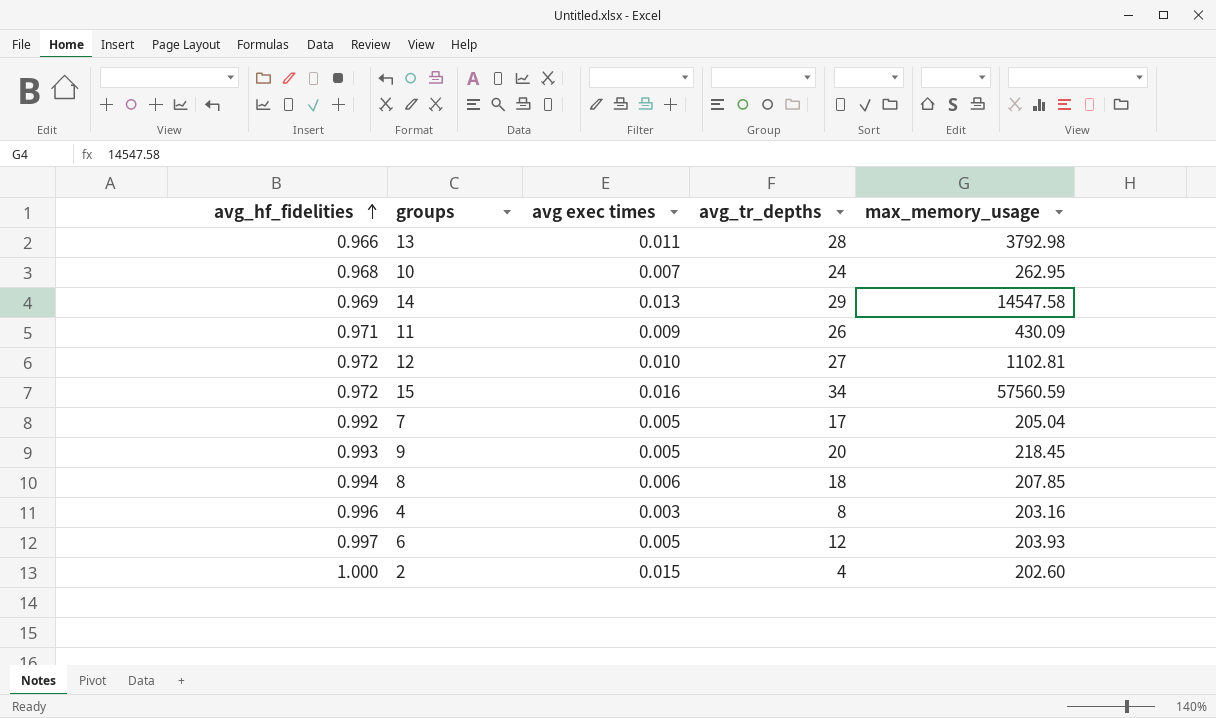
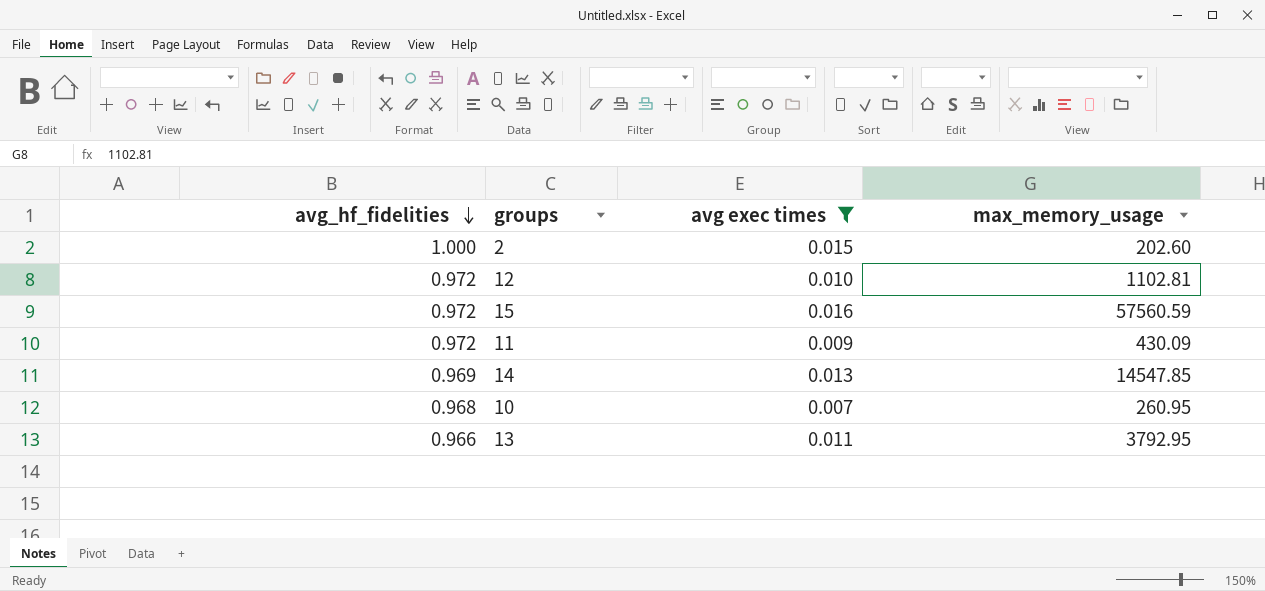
filter: none -> avg exec times >= 0.007
row order: avg_hf_fidelities ascending -> avg_hf_fidelities descending
column avg_tr_depths | position: 4 -> none
11 | avg_hf_fidelities: 0.971 -> 0.972
14 | max_memory_usage: 14547.58 -> 14547.85
10 | max_memory_usage: 262.95 -> 260.95
13 | max_memory_usage: 3792.98 -> 3792.95

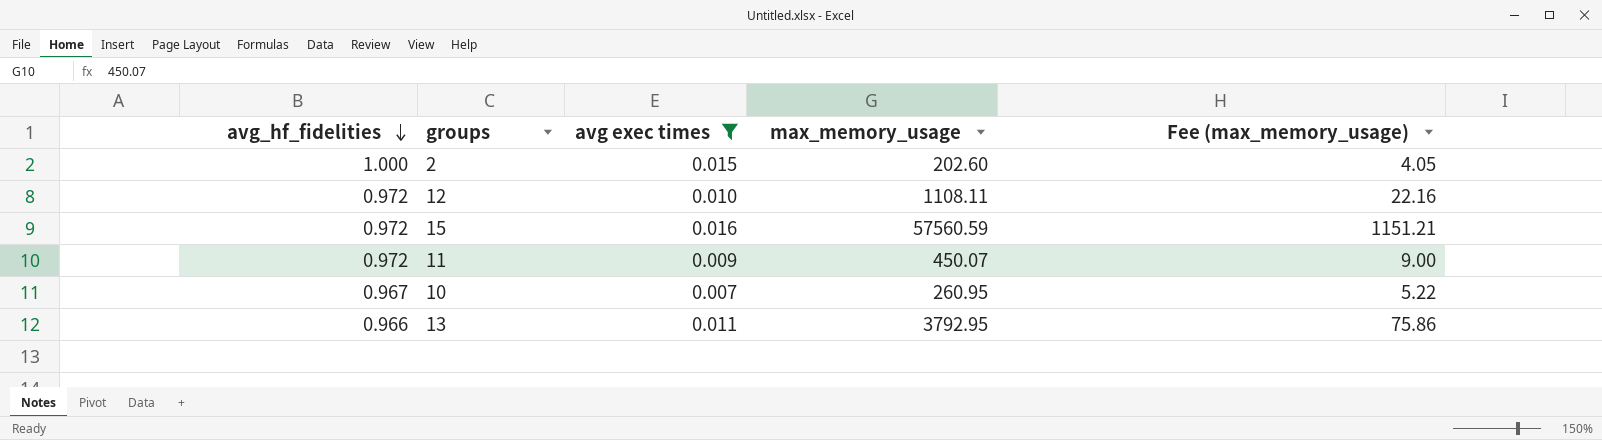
column Fee (max_memory_usage) | formula: none -> [max_memory_usage] * 0.02
row 14: 0.969 | 0.013 | 14547.85 -> none
12 | max_memory_usage: 1102.81 -> 1108.11
11 | max_memory_usage: 430.09 -> 450.07
10 | avg_hf_fidelities: 0.968 -> 0.967

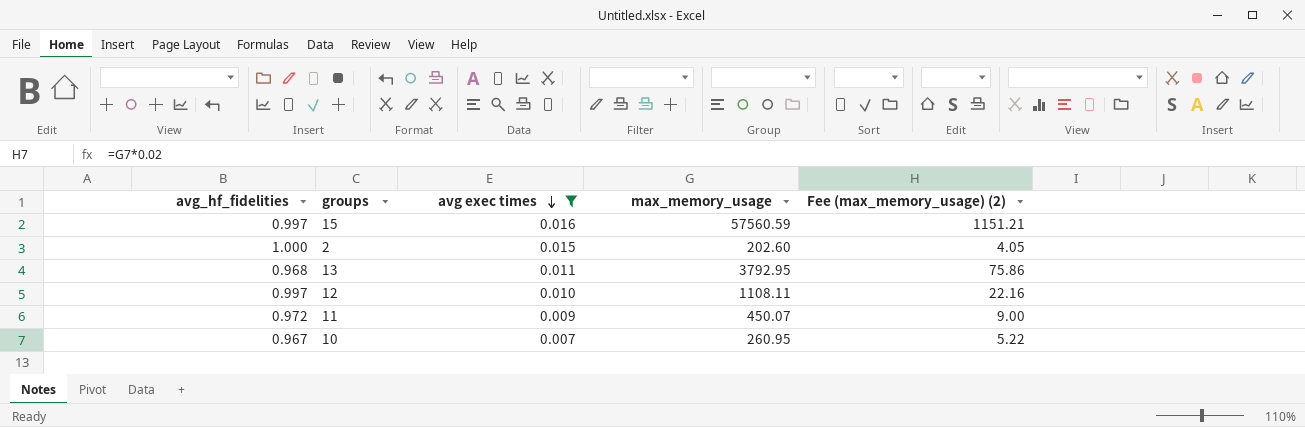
row order: avg_hf_fidelities descending -> avg exec times descending
column name: Fee (max_memory_usage) -> Fee (max_memory_usage) (2)
15 | avg_hf_fidelities: 0.972 -> 0.997
13 | avg_hf_fidelities: 0.966 -> 0.968
12 | avg_hf_fidelities: 0.972 -> 0.997

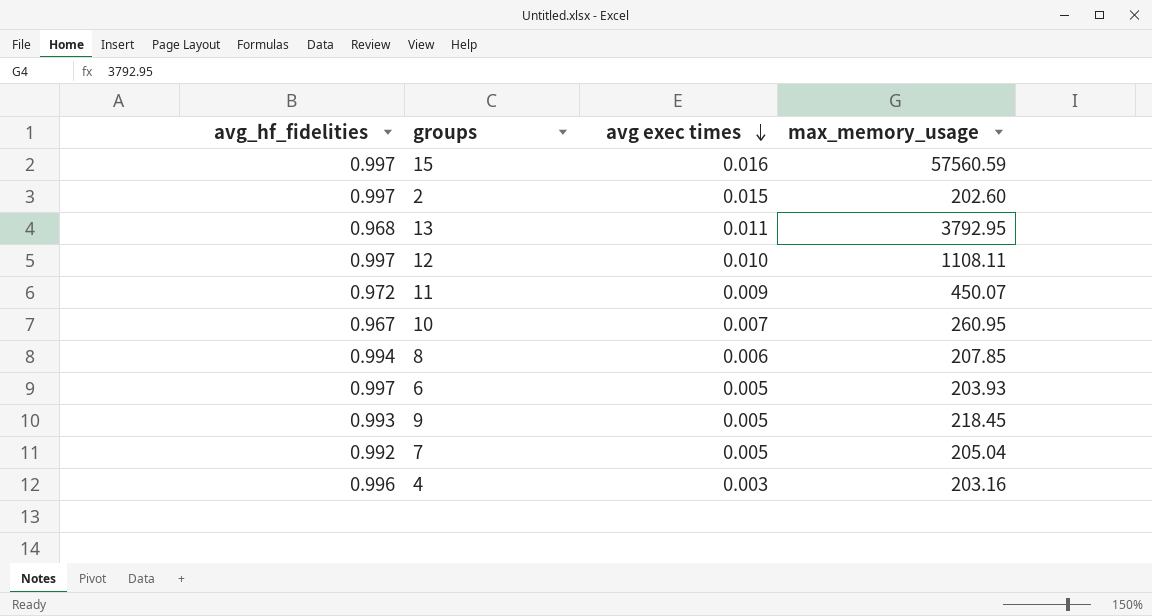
filter: avg exec times >= 0.007 -> none
column Fee (max_memory_usage) (2) | formula: [max_memory_usage] * 0.02 -> none
2 | avg_hf_fidelities: 1.000 -> 0.997

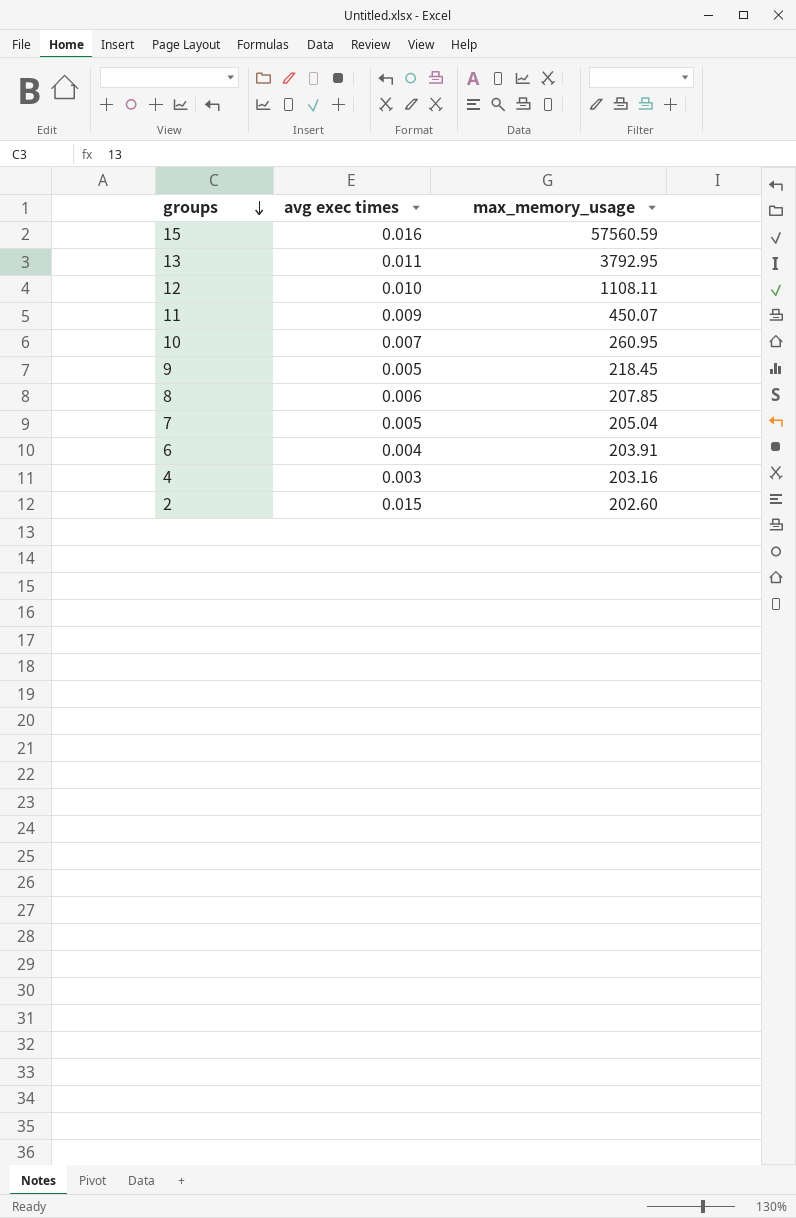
row order: avg exec times descending -> groups descending
column avg_hf_fidelities | position: 1 -> none
6 | avg exec times: 0.005 -> 0.004
6 | max_memory_usage: 203.93 -> 203.91

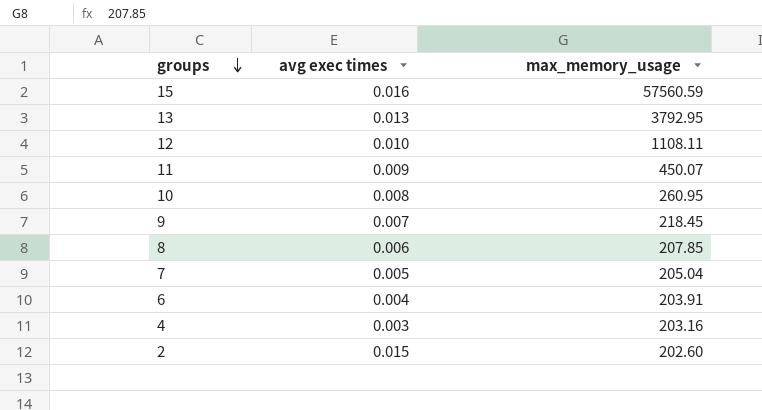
13 | avg exec times: 0.011 -> 0.013
10 | avg exec times: 0.007 -> 0.008
9 | avg exec times: 0.005 -> 0.007

